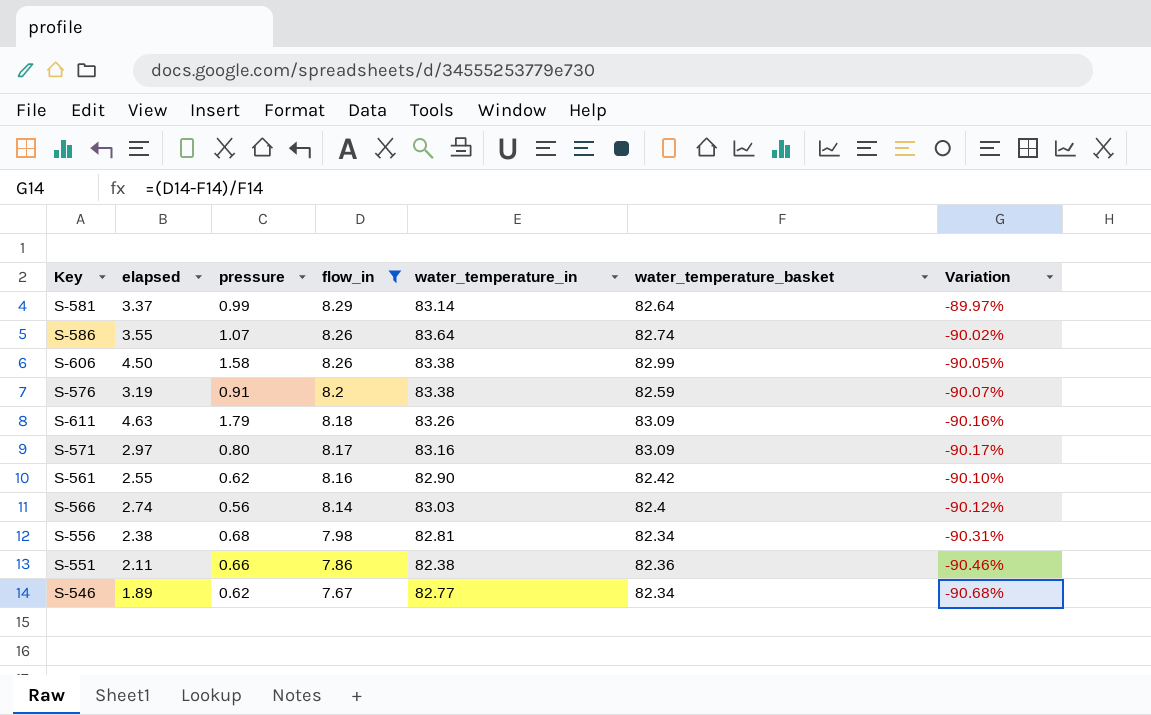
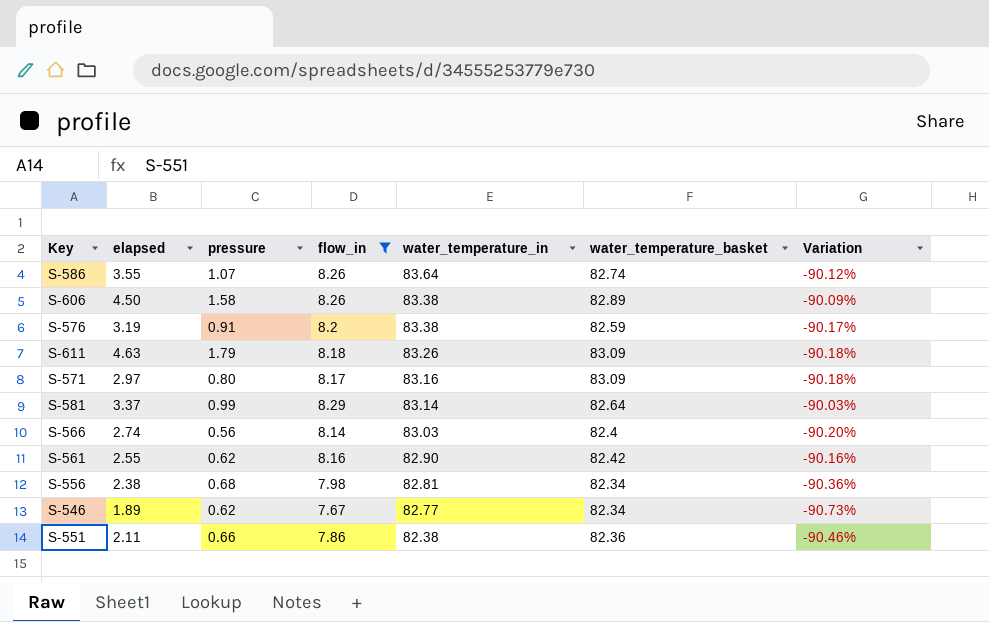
row order: flow_in descending -> water_temperature_in descending
column Variation | formula: ([flow_in] - [water_temperature_basket]) / [water_temperature_basket] -> ([flow_in] - [water_temperature_in]) / [water_temperature_in]
S-606 | water_temperature_basket: 82.99 -> 82.89

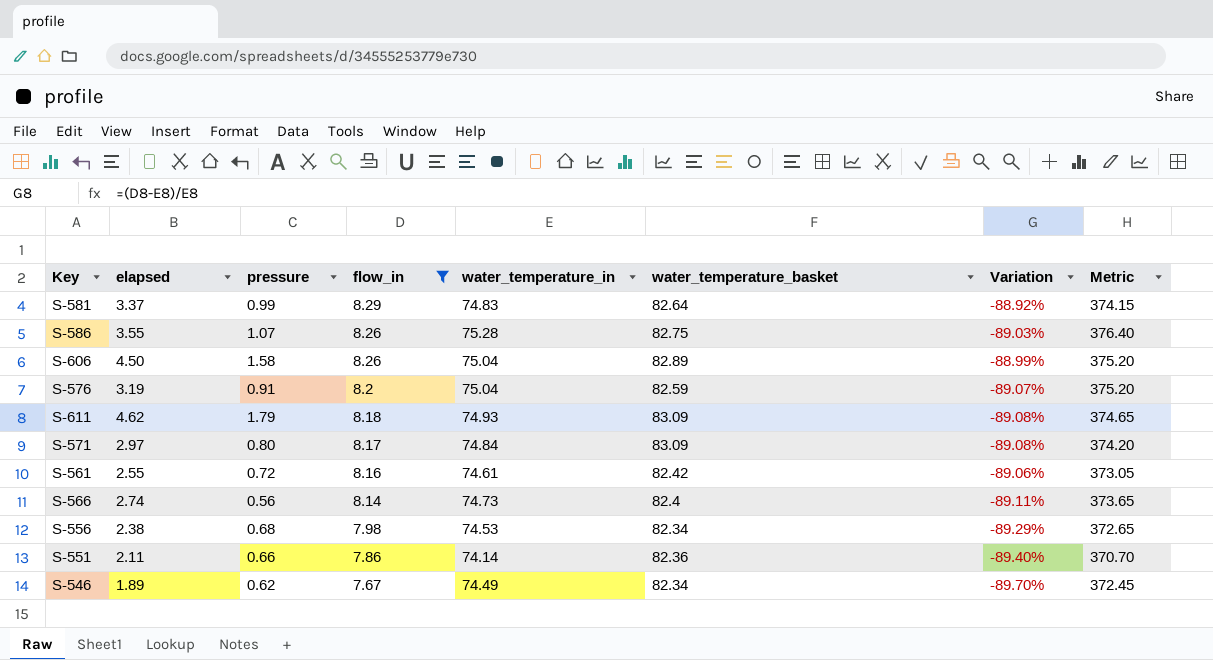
row order: water_temperature_in descending -> flow_in descending
column Metric | formula: none -> [water_temperature_in] * 5
S-581 | water_temperature_in: 83.14 -> 74.83
S-581 | Variation: -90.03% -> -88.92%
S-586 | water_temperature_in: 83.64 -> 75.28
S-586 | water_temperature_basket: 82.74 -> 82.75
S-586 | Variation: -90.12% -> -89.03%
S-606 | water_temperature_in: 83.38 -> 75.04
S-606 | Variation: -90.09% -> -88.99%
S-576 | water_temperature_in: 83.38 -> 75.04
S-576 | Variation: -90.17% -> -89.07%
S-611 | elapsed: 4.63 -> 4.62
S-611 | water_temperature_in: 83.26 -> 74.93
S-611 | Variation: -90.18% -> -89.08%
S-571 | water_temperature_in: 83.16 -> 74.84
S-571 | Variation: -90.18% -> -89.08%
S-561 | pressure: 0.62 -> 0.72
S-561 | water_temperature_in: 82.90 -> 74.61
S-561 | Variation: -90.16% -> -89.06%
S-566 | water_temperature_in: 83.03 -> 74.73
S-566 | Variation: -90.20% -> -89.11%
S-556 | water_temperature_in: 82.81 -> 74.53
S-556 | Variation: -90.36% -> -89.29%
S-551 | water_temperature_in: 82.38 -> 74.14
S-551 | Variation: -90.46% -> -89.40%
S-546 | water_temperature_in: 82.77 -> 74.49
S-546 | Variation: -90.73% -> -89.70%

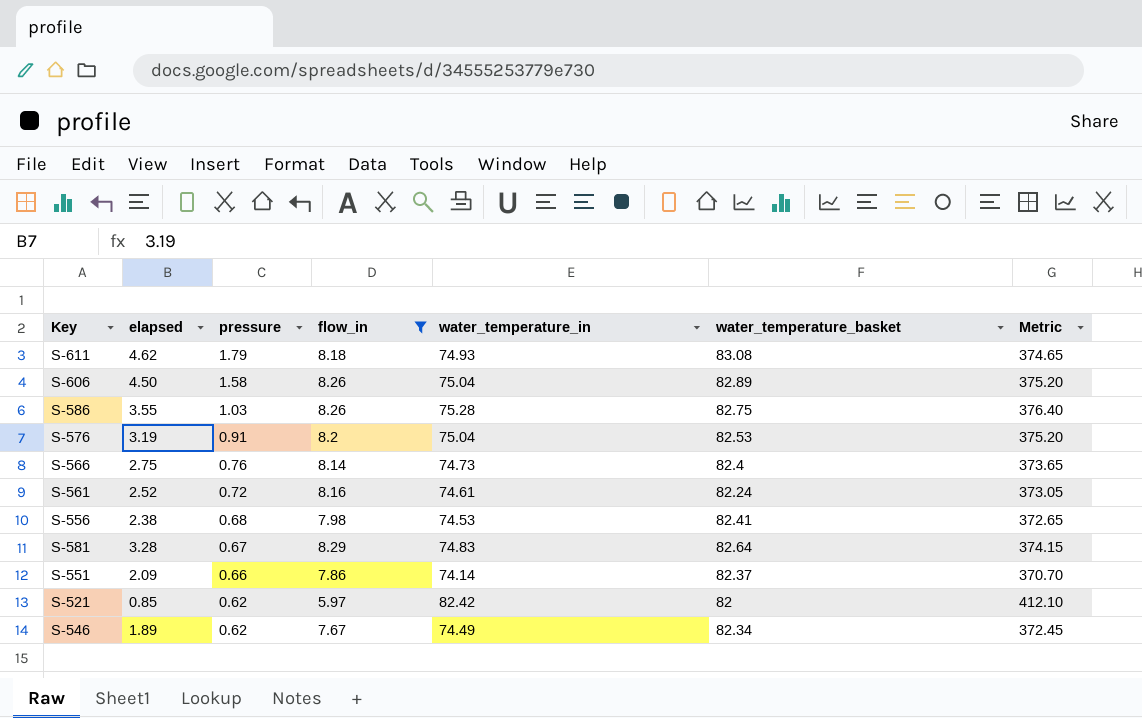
row order: flow_in descending -> pressure descending
column Variation | formula: ([flow_in] - [water_temperature_in]) / [water_temperature_in] -> none
row S-571: 2.97 | 0.80 | 8.17 | 74.84 | 83.09 | -89.08% | 374.20 -> none
S-611 | water_temperature_basket: 83.09 -> 83.08
S-586 | pressure: 1.07 -> 1.03
S-576 | water_temperature_basket: 82.59 -> 82.53
S-566 | elapsed: 2.74 -> 2.75
S-566 | pressure: 0.56 -> 0.76
S-561 | elapsed: 2.55 -> 2.52
S-561 | water_temperature_basket: 82.42 -> 82.24
S-556 | water_temperature_basket: 82.34 -> 82.41
S-581 | elapsed: 3.37 -> 3.28
S-581 | pressure: 0.99 -> 0.67
S-551 | elapsed: 2.11 -> 2.09
S-551 | water_temperature_basket: 82.36 -> 82.37
row S-521: none -> 0.85 | 0.62 | 5.97 | 82.42 | 82 | 412.10

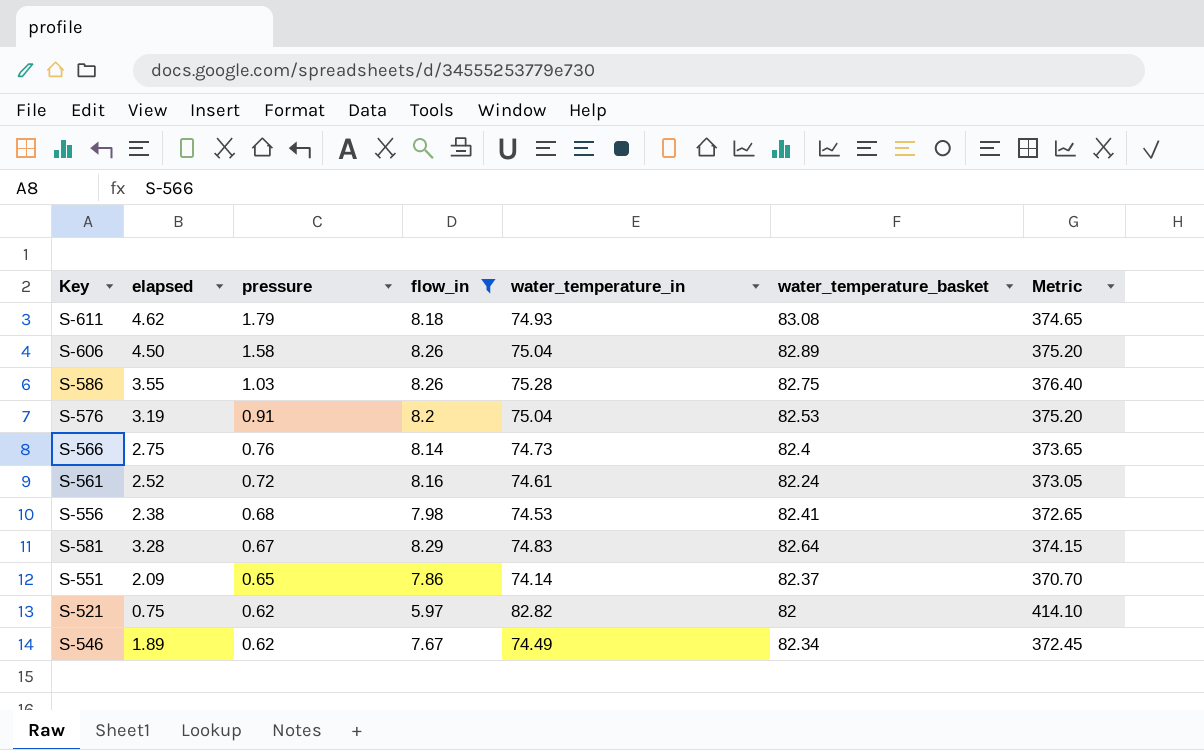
S-551 | pressure: 0.66 -> 0.65
S-521 | elapsed: 0.85 -> 0.75
S-521 | water_temperature_in: 82.42 -> 82.82
S-521 | Metric: 412.10 -> 414.10

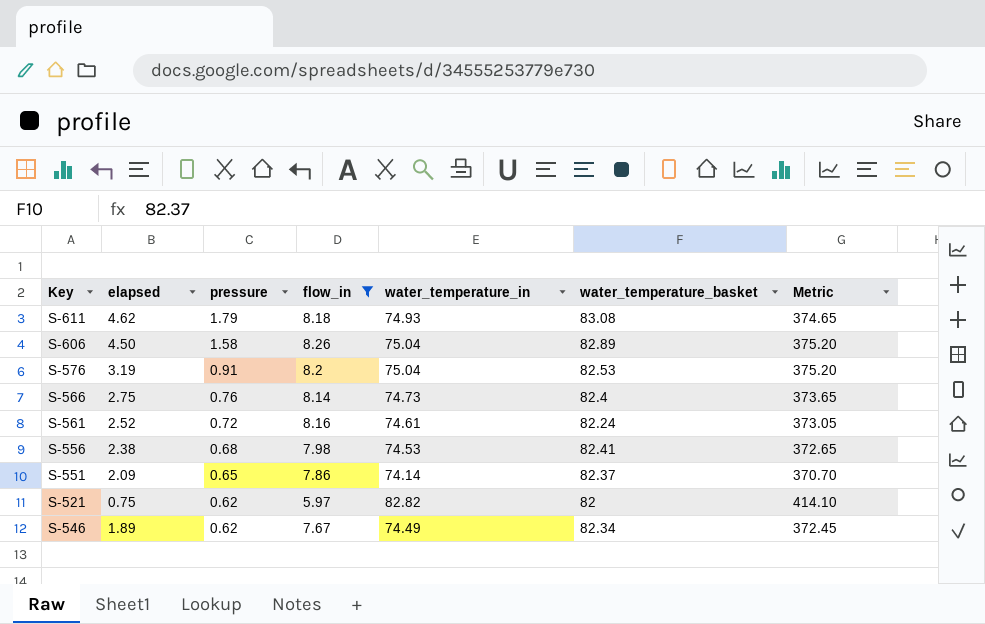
row S-586: 3.55 | 1.03 | 8.26 | 75.28 | 82.75 | 376.40 -> none
row S-581: 3.28 | 0.67 | 8.29 | 74.83 | 82.64 | 374.15 -> none

